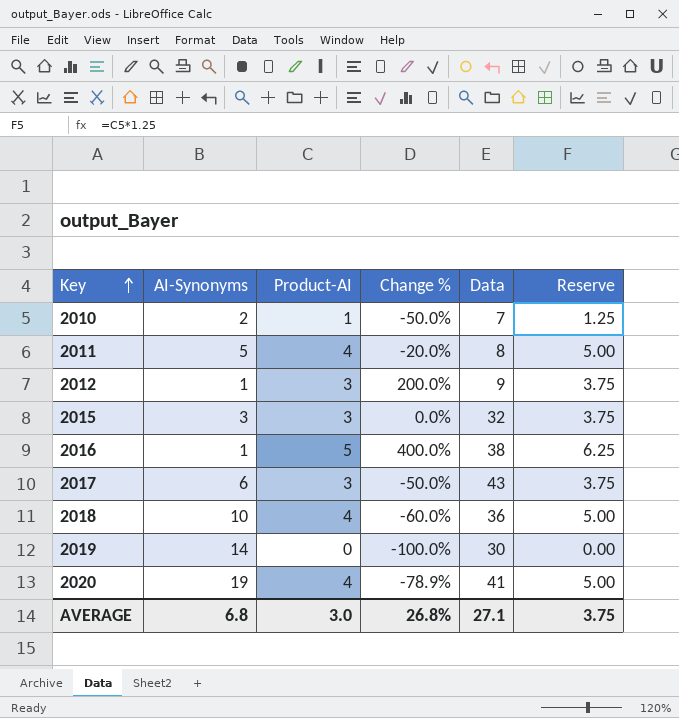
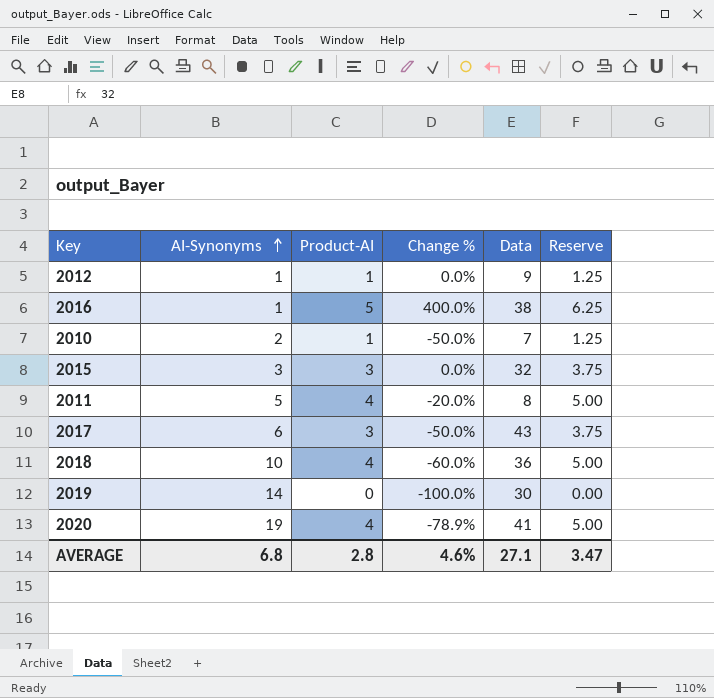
row order: Key ascending -> AI-Synonyms ascending
2012 | Product-AI: 3 -> 1
2012 | Change %: 200.0% -> 0.0%
2012 | Reserve: 3.75 -> 1.25
AVERAGE | Product-AI: 3.0 -> 2.8
AVERAGE | Change %: 26.8% -> 4.6%
AVERAGE | Reserve: 3.75 -> 3.47

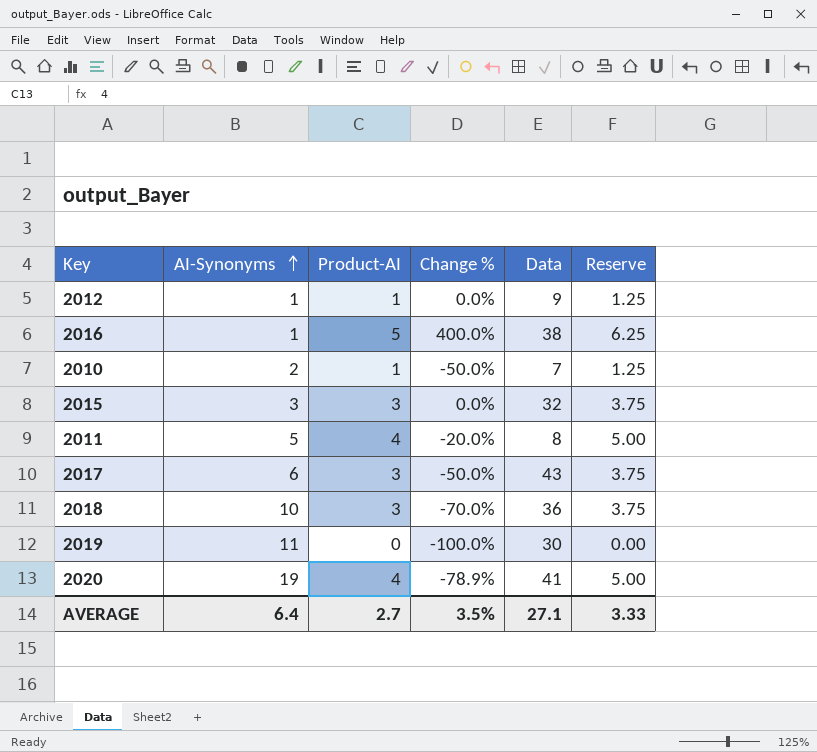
2018 | Product-AI: 4 -> 3
2018 | Change %: -60.0% -> -70.0%
2018 | Reserve: 5.00 -> 3.75
2019 | AI-Synonyms: 14 -> 11
AVERAGE | AI-Synonyms: 6.8 -> 6.4
AVERAGE | Product-AI: 2.8 -> 2.7
AVERAGE | Change %: 4.6% -> 3.5%
AVERAGE | Reserve: 3.47 -> 3.33

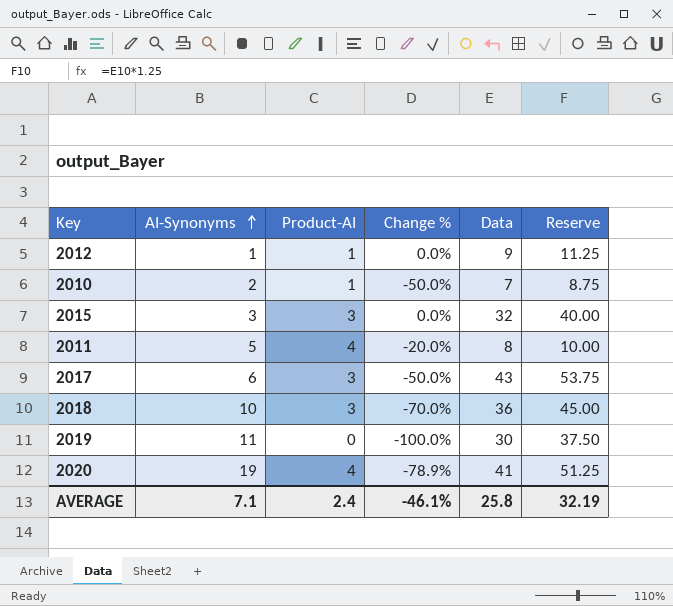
column Reserve | formula: [Product-AI] * 1.25 -> [Data] * 1.25
row 2016: 1 | 5 | 400.0% | 38 | 6.25 -> none
AVERAGE | AI-Synonyms: 6.4 -> 7.1
AVERAGE | Product-AI: 2.7 -> 2.4
AVERAGE | Change %: 3.5% -> -46.1%
AVERAGE | Data: 27.1 -> 25.8
AVERAGE | Reserve: 3.33 -> 32.19

